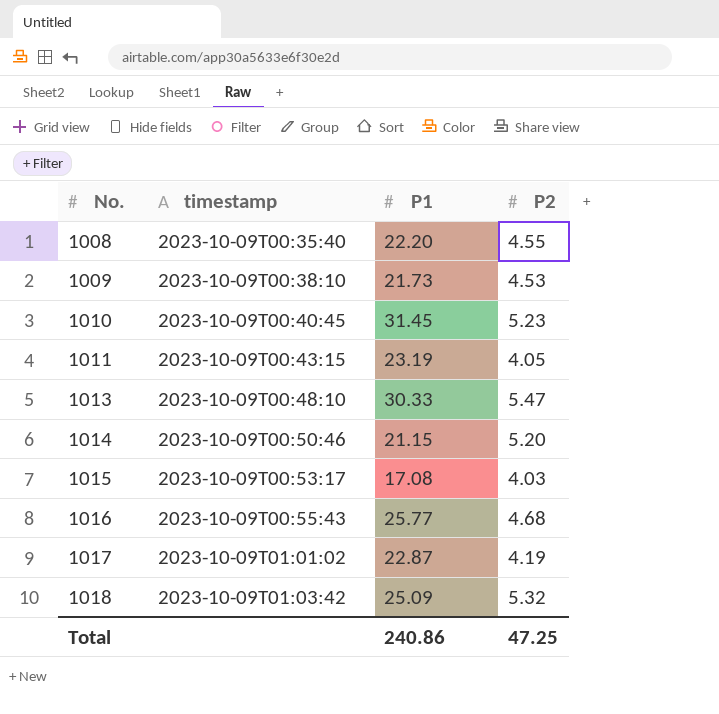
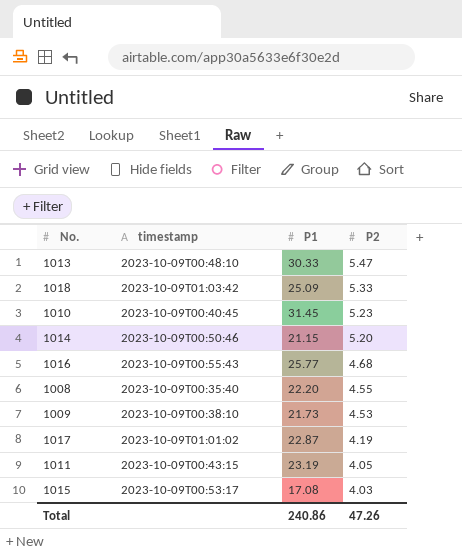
row order: No. ascending -> P2 descending
1018 | P2: 5.32 -> 5.33
Total | P2: 47.25 -> 47.26

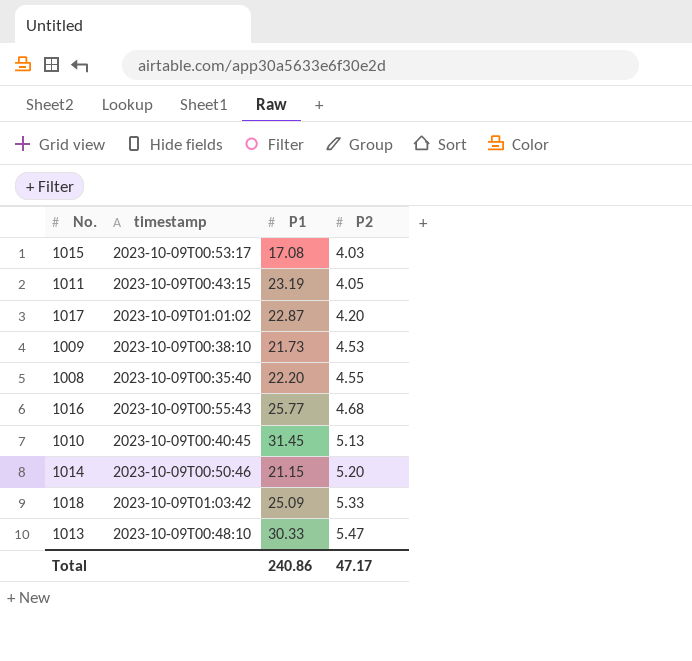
row order: P2 descending -> P2 ascending
1017 | P2: 4.19 -> 4.20
1010 | P2: 5.23 -> 5.13
Total | P2: 47.26 -> 47.17

